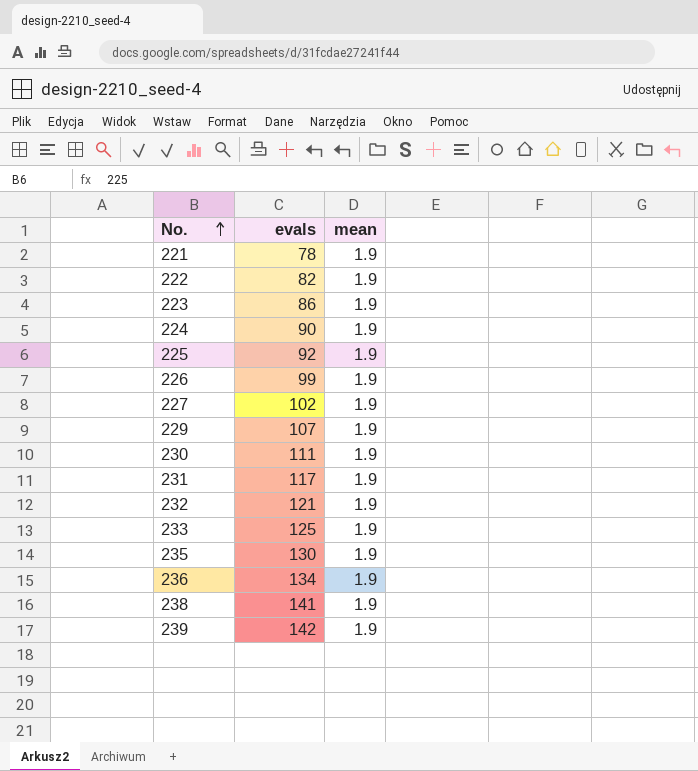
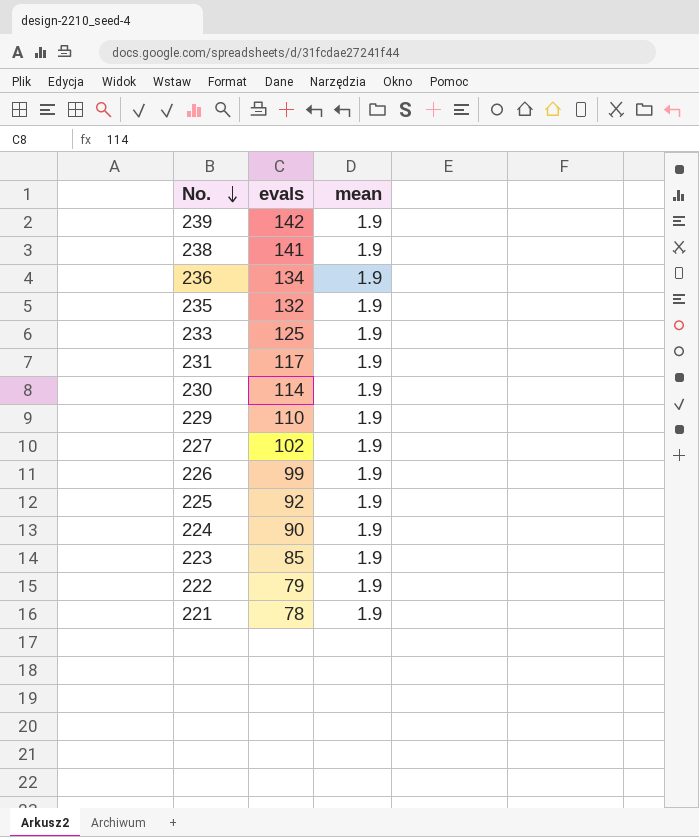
row order: No. ascending -> No. descending
row 232: 121 | 1.9 -> none
235 | evals: 130 -> 132
230 | evals: 111 -> 114
229 | evals: 107 -> 110
223 | evals: 86 -> 85
222 | evals: 82 -> 79

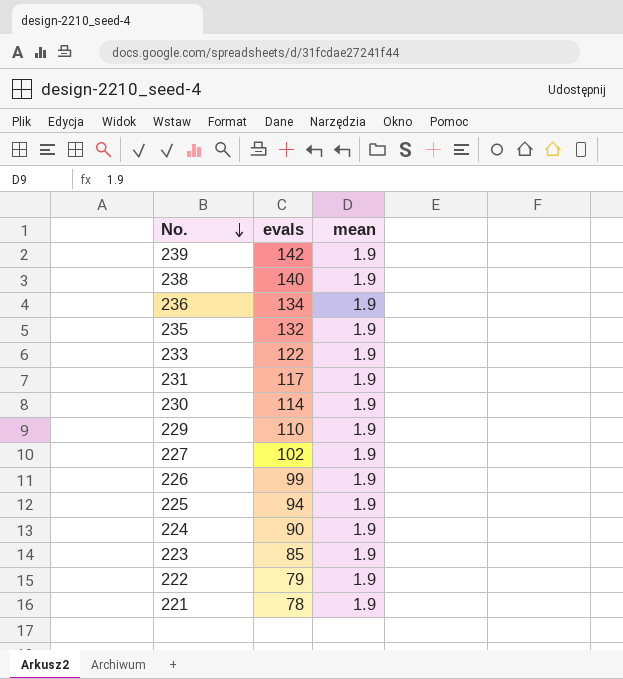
238 | evals: 141 -> 140
233 | evals: 125 -> 122
225 | evals: 92 -> 94

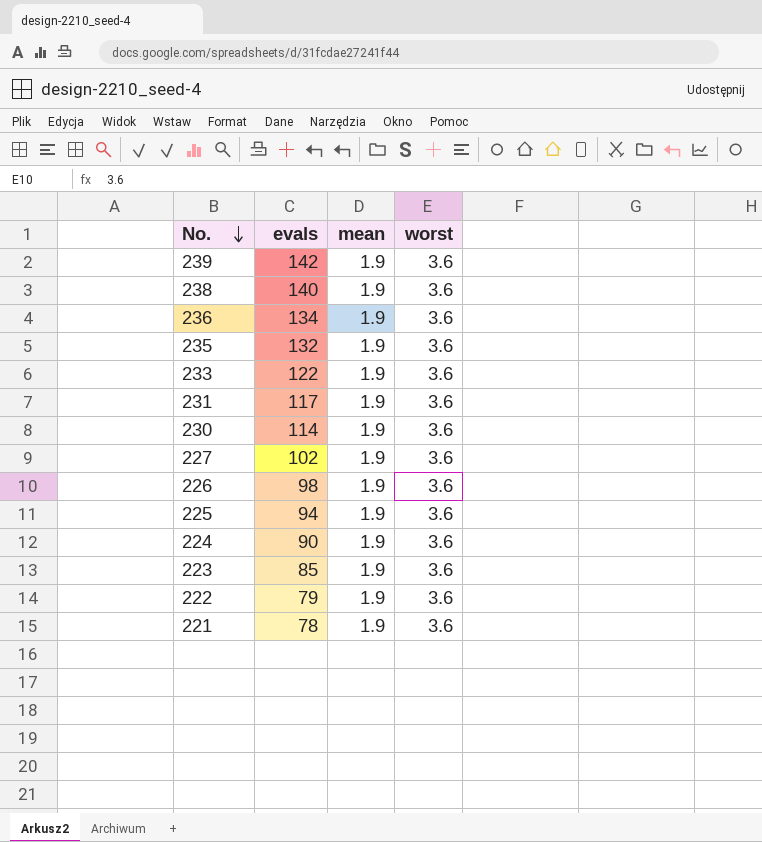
column worst | position: none -> 4
row 229: 110 | 1.9 -> none
226 | evals: 99 -> 98

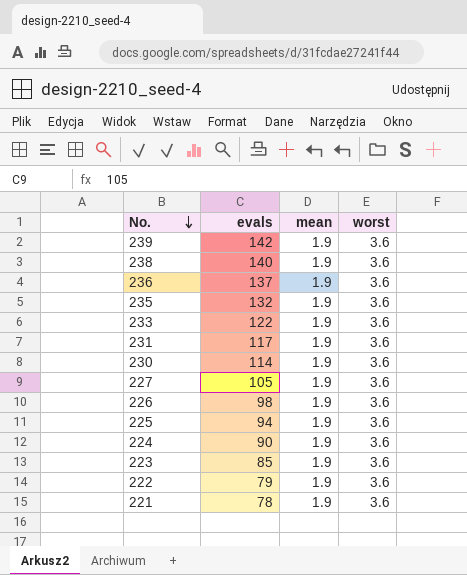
236 | evals: 134 -> 137
227 | evals: 102 -> 105

